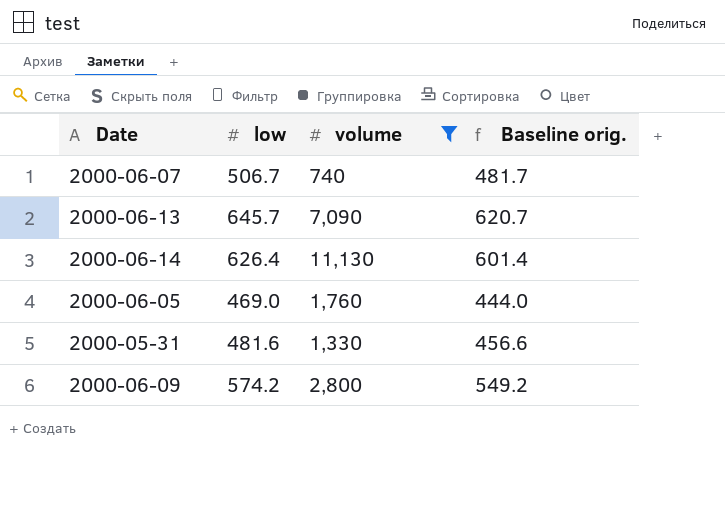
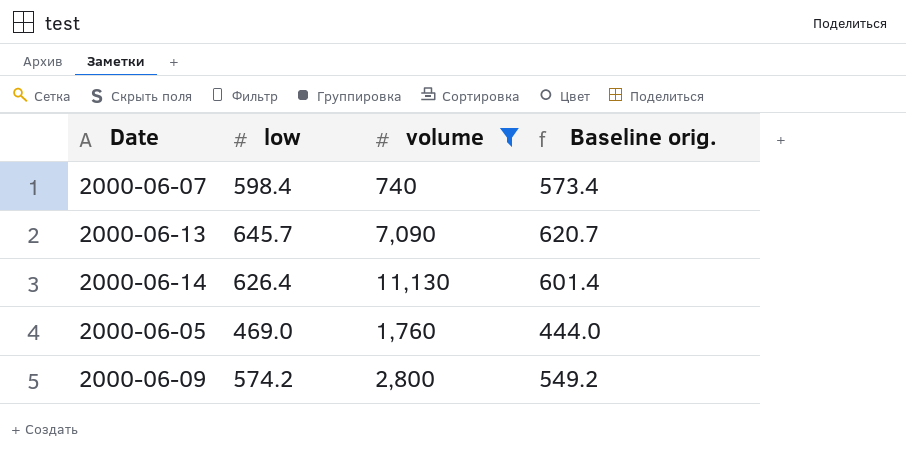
row 2000-05-31: 481.6 | 1,330 | 456.6 -> none
2000-06-07 | low: 506.7 -> 598.4
2000-06-07 | Baseline orig.: 481.7 -> 573.4

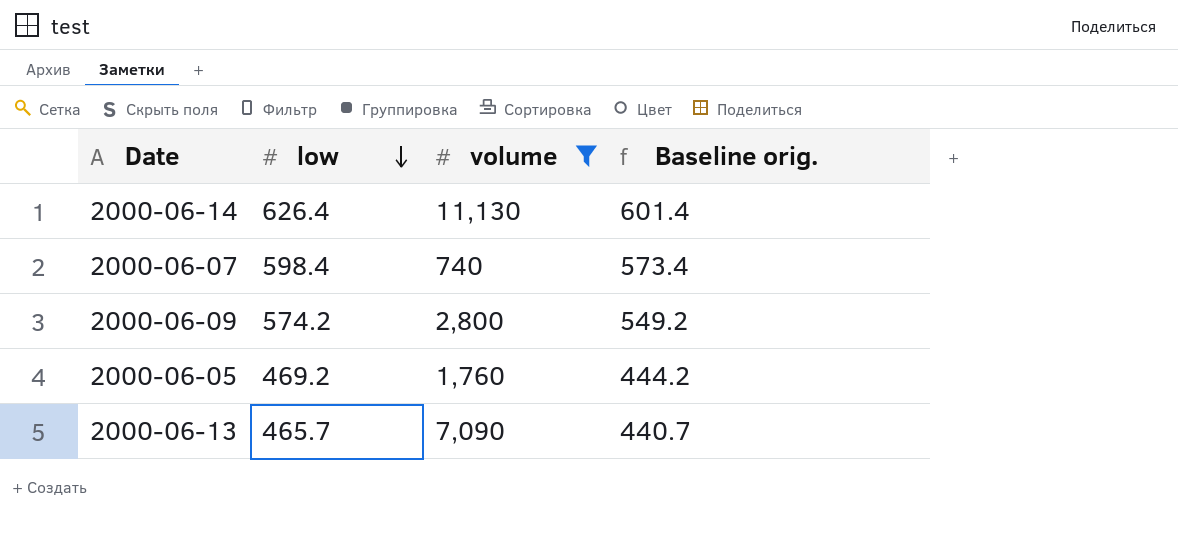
row order: none -> low descending
2000-06-05 | low: 469.0 -> 469.2
2000-06-05 | Baseline orig.: 444.0 -> 444.2
2000-06-13 | low: 645.7 -> 465.7
2000-06-13 | Baseline orig.: 620.7 -> 440.7

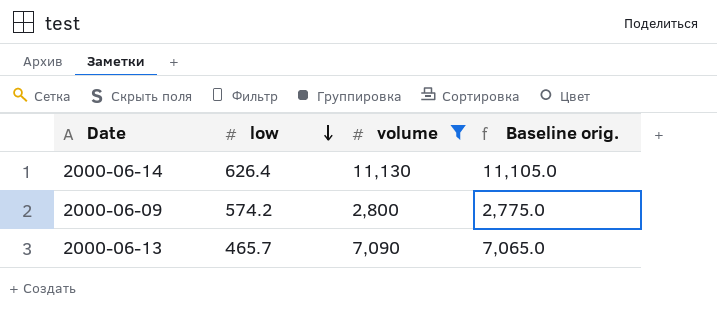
column Baseline orig. | formula: [low] - 25 -> [volume] - 25
row 2000-06-07: 598.4 | 740 | 573.4 -> none
row 2000-06-05: 469.2 | 1,760 | 444.2 -> none

